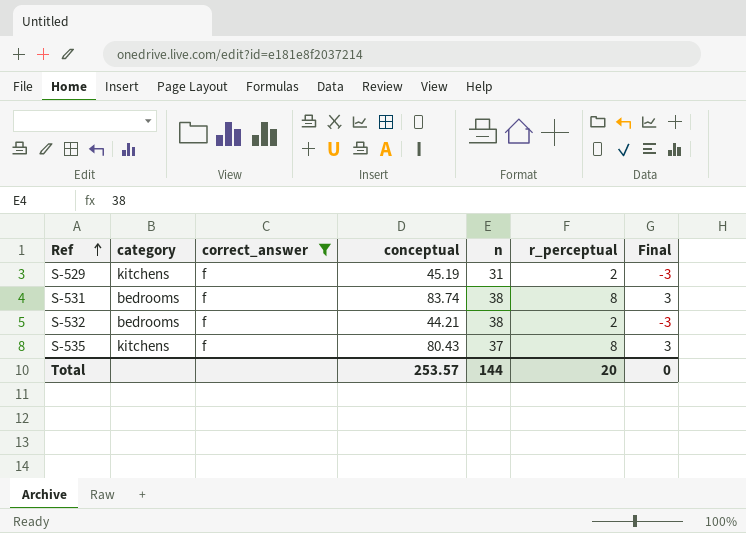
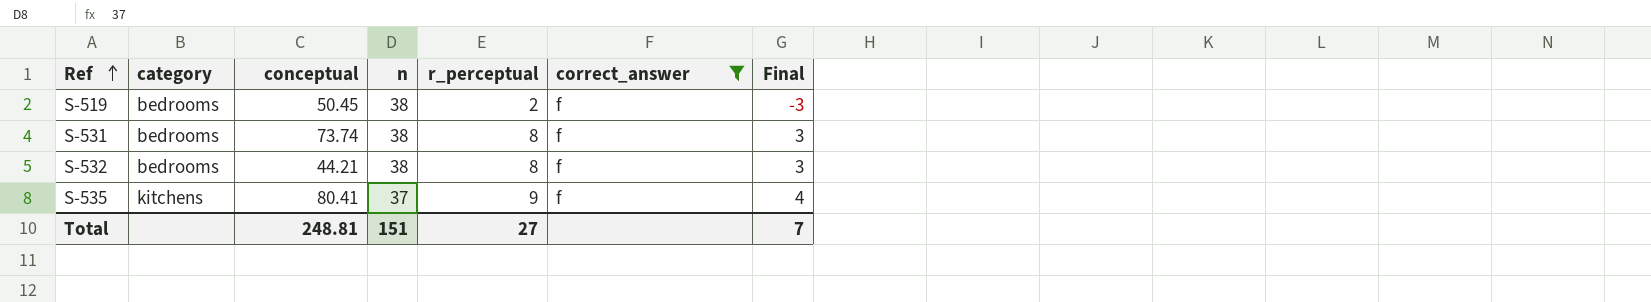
column correct_answer | position: 3 -> 6
row S-529: kitchens | f | 45.19 | 31 | 2 | -3 -> none
row S-519: none -> bedrooms | 50.45 | 38 | 2 | f | -3
S-531 | conceptual: 83.74 -> 73.74
S-532 | r_perceptual: 2 -> 8
S-532 | Final: -3 -> 3
S-535 | conceptual: 80.43 -> 80.41
S-535 | r_perceptual: 8 -> 9
S-535 | Final: 3 -> 4
Total | conceptual: 253.57 -> 248.81
Total | n: 144 -> 151
Total | r_perceptual: 20 -> 27
Total | Final: 0 -> 7

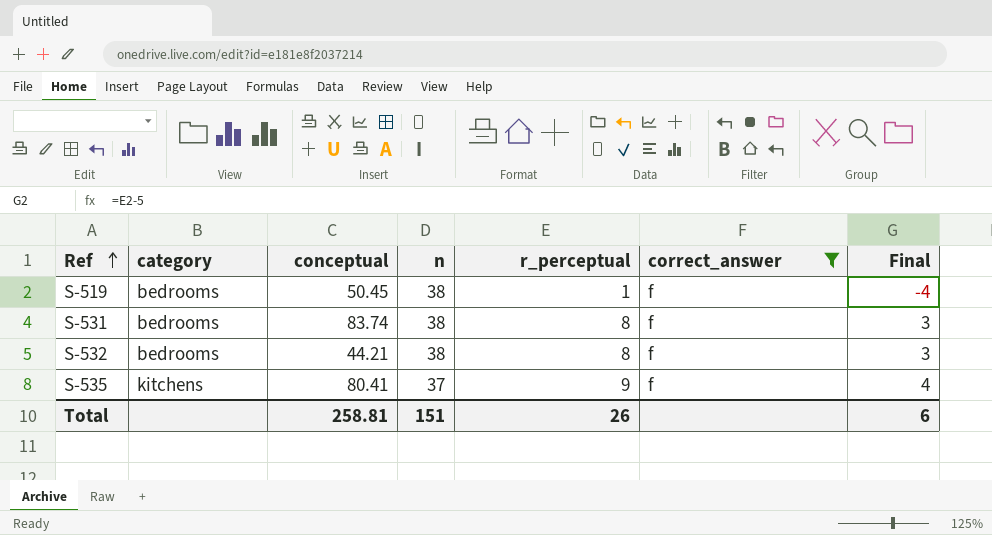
S-519 | r_perceptual: 2 -> 1
S-519 | Final: -3 -> -4
S-531 | conceptual: 73.74 -> 83.74
Total | conceptual: 248.81 -> 258.81
Total | r_perceptual: 27 -> 26
Total | Final: 7 -> 6

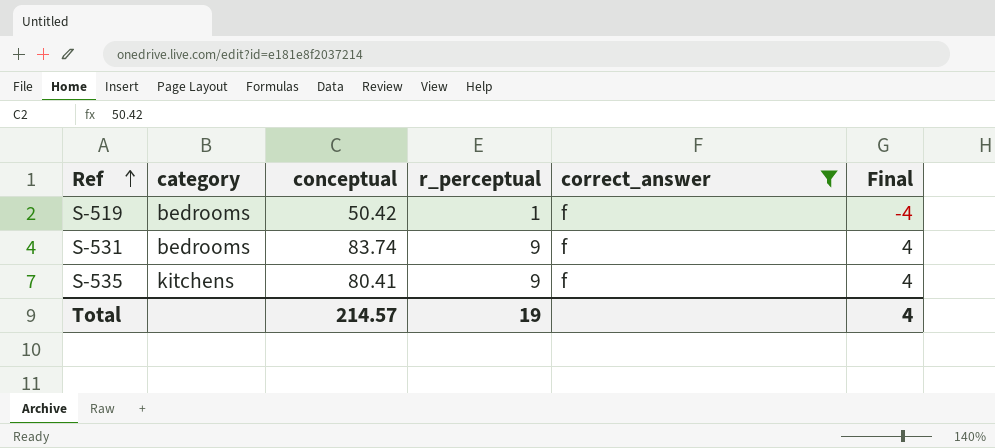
column n | position: 4 -> none
row S-532: bedrooms | 44.21 | 38 | 8 | f | 3 -> none
S-519 | conceptual: 50.45 -> 50.42
S-531 | r_perceptual: 8 -> 9
S-531 | Final: 3 -> 4
Total | conceptual: 258.81 -> 214.57
Total | r_perceptual: 26 -> 19
Total | Final: 6 -> 4

